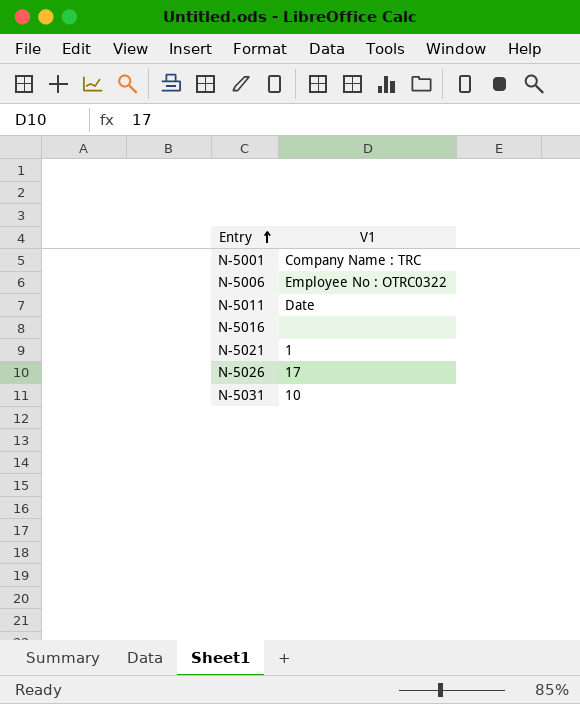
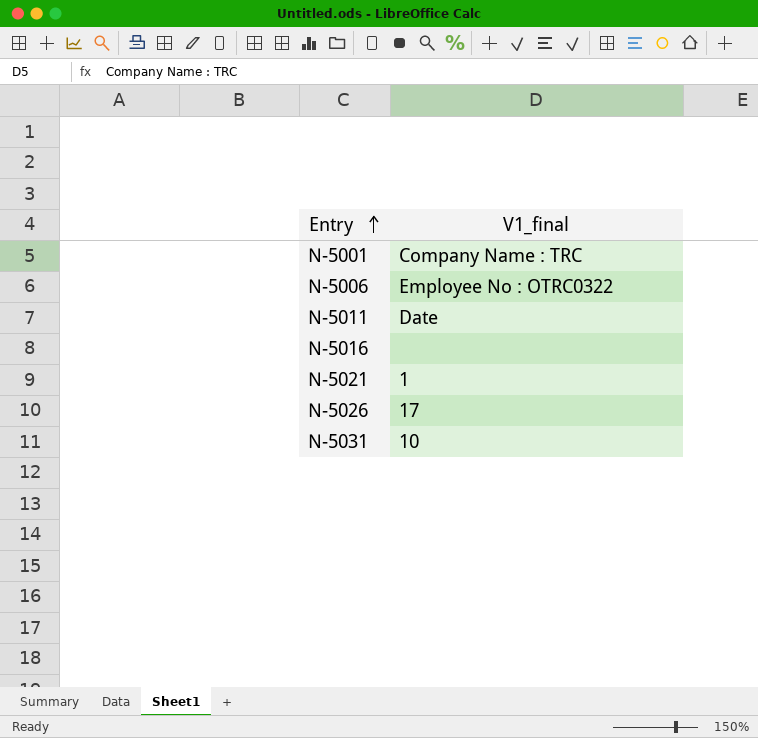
column name: V1 -> V1_final

